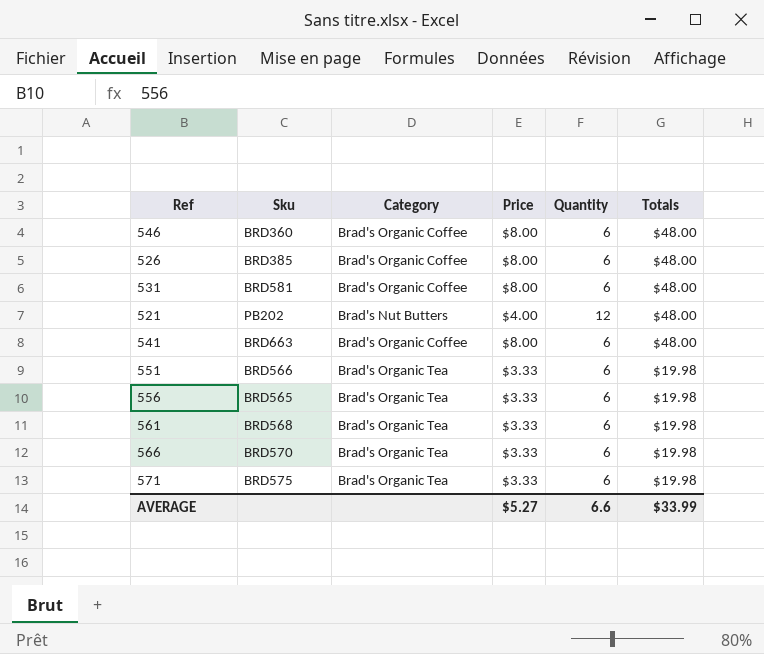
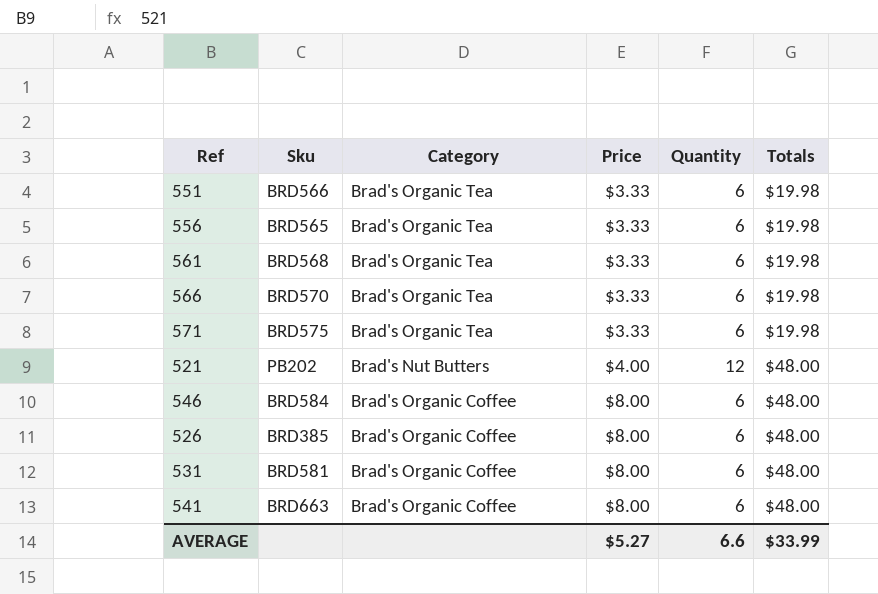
row order: Totals descending -> Price ascending
546 | Sku: BRD360 -> BRD584

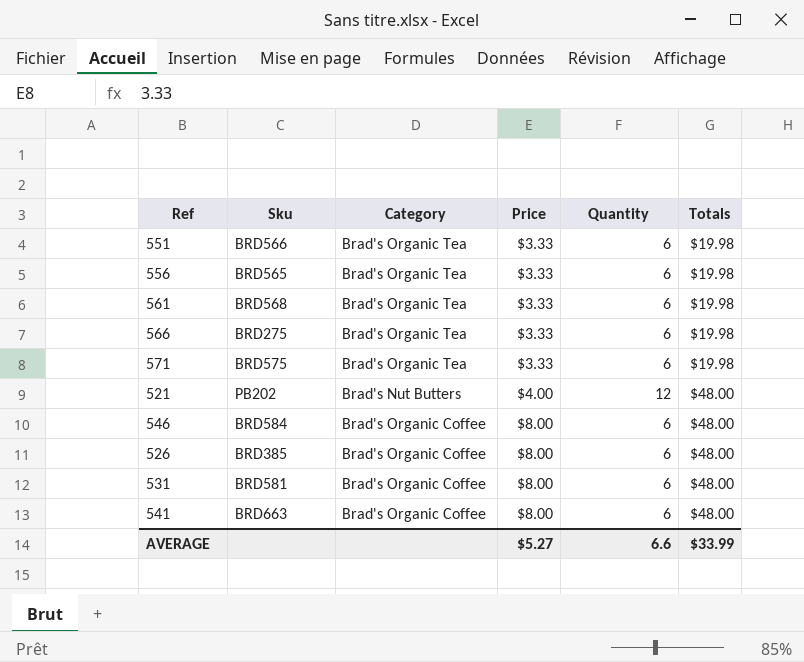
566 | Sku: BRD570 -> BRD275

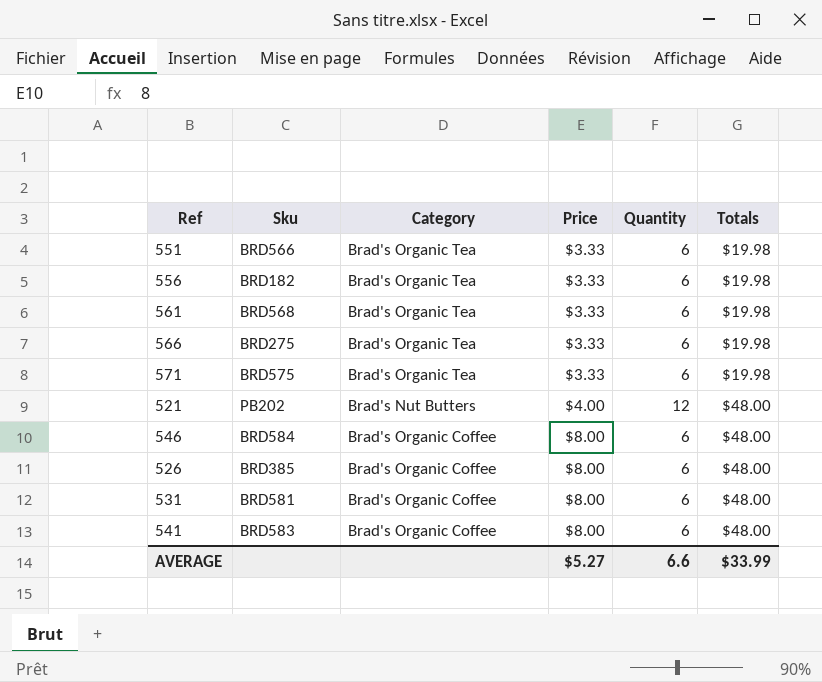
556 | Sku: BRD565 -> BRD182
541 | Sku: BRD663 -> BRD583

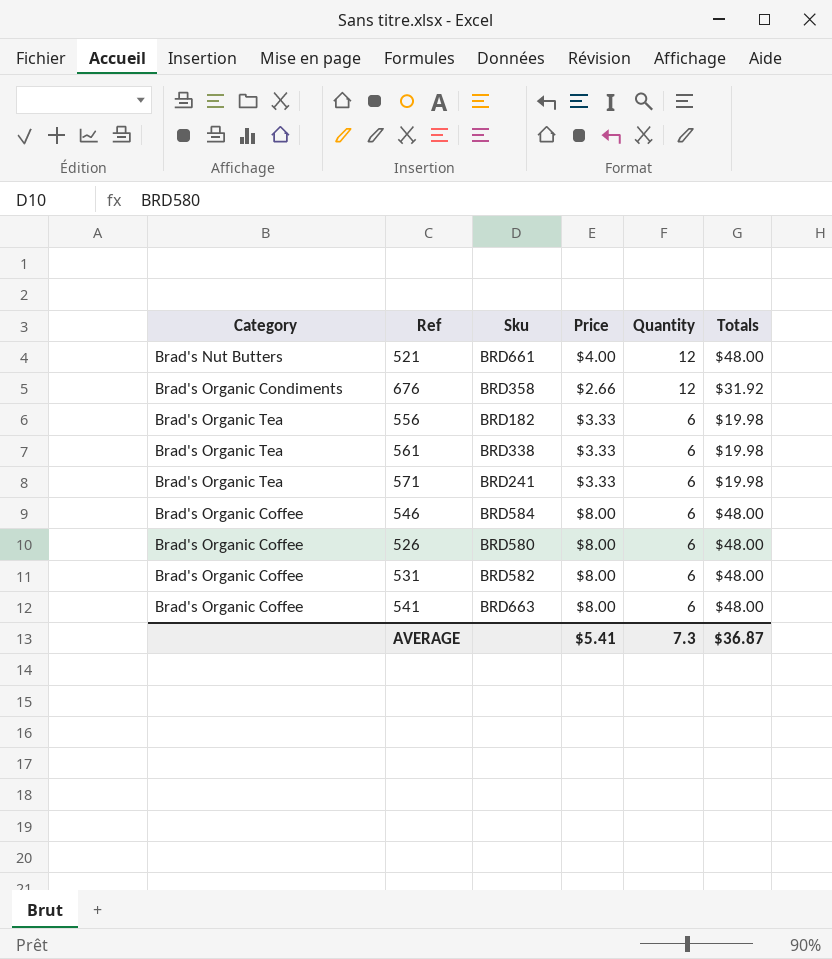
row order: Price ascending -> Quantity descending
column Category | position: 3 -> 1
row 551: BRD566 | Brad's Organic Tea | $3.33 | 6 | $19.98 -> none
row 566: BRD275 | Brad's Organic Tea | $3.33 | 6 | $19.98 -> none
521 | Sku: PB202 -> BRD661
row 676: none -> Brad's Organic Condiments | BRD358 | $2.66 | 12 | $31.92
561 | Sku: BRD568 -> BRD338
571 | Sku: BRD575 -> BRD241
526 | Sku: BRD385 -> BRD580
531 | Sku: BRD581 -> BRD582
541 | Sku: BRD583 -> BRD663
AVERAGE | Price: $5.27 -> $5.41
AVERAGE | Quantity: 6.6 -> 7.3
AVERAGE | Totals: $33.99 -> $36.87

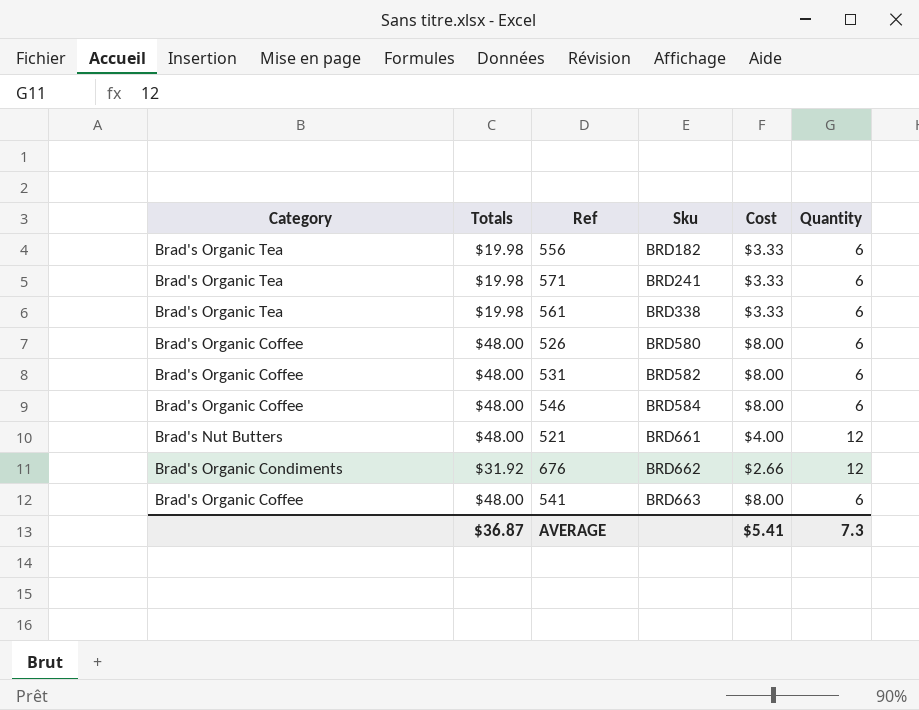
row order: Quantity descending -> Sku ascending
column Totals | position: 6 -> 2
column name: Price -> Cost
676 | Sku: BRD358 -> BRD662

